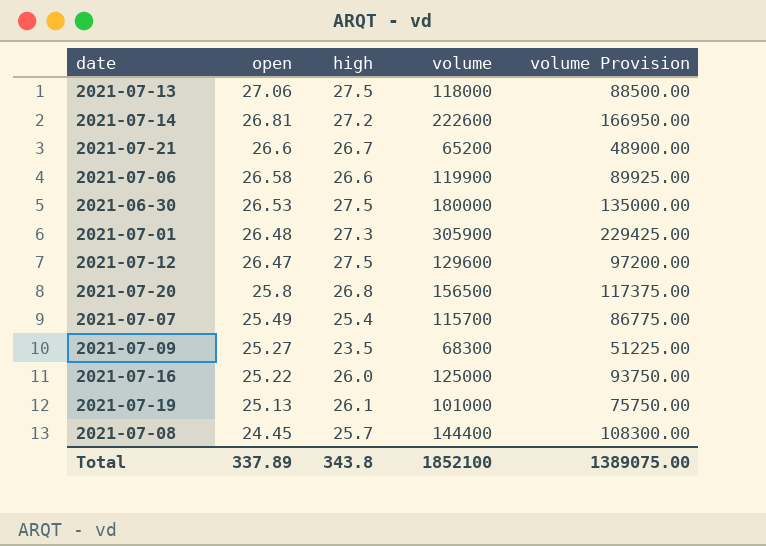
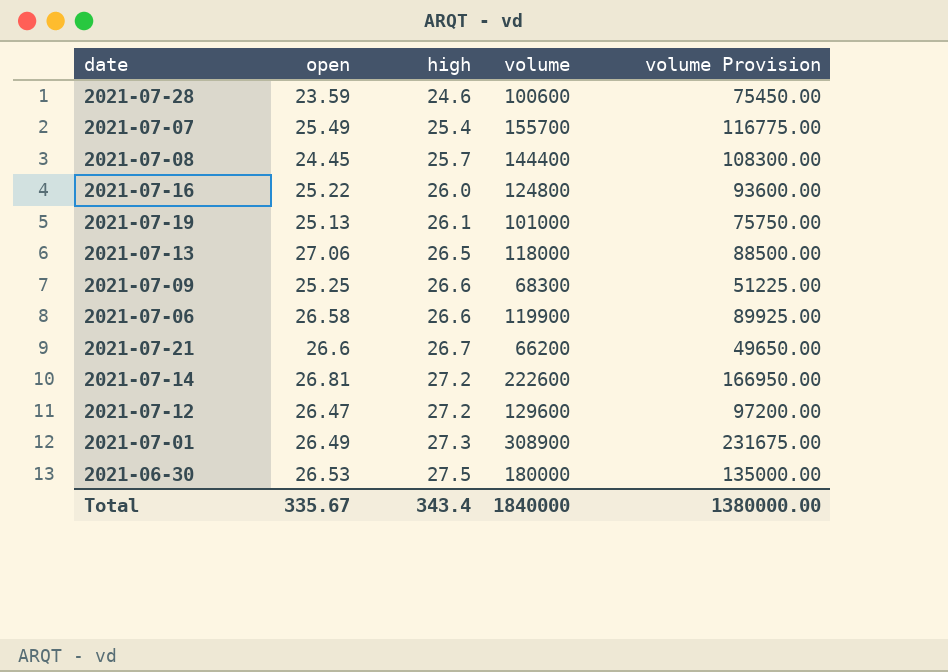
row order: open descending -> high ascending
row 2021-07-20: 25.8 | 26.8 | 156500 | 117375.00 -> none
row 2021-07-28: none -> 23.59 | 24.6 | 100600 | 75450.00
2021-07-07 | volume: 115700 -> 155700
2021-07-07 | volume Provision: 86775.00 -> 116775.00
2021-07-16 | volume: 125000 -> 124800
2021-07-16 | volume Provision: 93750.00 -> 93600.00
2021-07-13 | high: 27.5 -> 26.5
2021-07-09 | open: 25.27 -> 25.25
2021-07-09 | high: 23.5 -> 26.6
2021-07-21 | volume: 65200 -> 66200
2021-07-21 | volume Provision: 48900.00 -> 49650.00
2021-07-12 | high: 27.5 -> 27.2
2021-07-01 | open: 26.48 -> 26.49
2021-07-01 | volume: 305900 -> 308900
2021-07-01 | volume Provision: 229425.00 -> 231675.00
Total | open: 337.89 -> 335.67
Total | high: 343.8 -> 343.4
Total | volume: 1852100 -> 1840000
Total | volume Provision: 1389075.00 -> 1380000.00

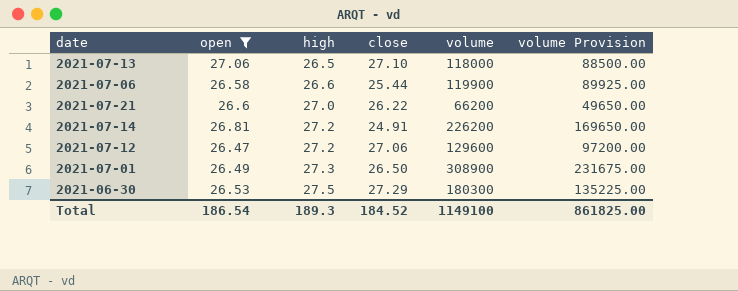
filter: none -> open >= 26.47
column close | position: none -> 4
2021-07-21 | high: 26.7 -> 27.0
2021-07-14 | volume: 222600 -> 226200
2021-07-14 | volume Provision: 166950.00 -> 169650.00
2021-06-30 | volume: 180000 -> 180300
2021-06-30 | volume Provision: 135000.00 -> 135225.00
Total | open: 335.67 -> 186.54
Total | high: 343.4 -> 189.3
Total | volume: 1840000 -> 1149100
Total | volume Provision: 1380000.00 -> 861825.00

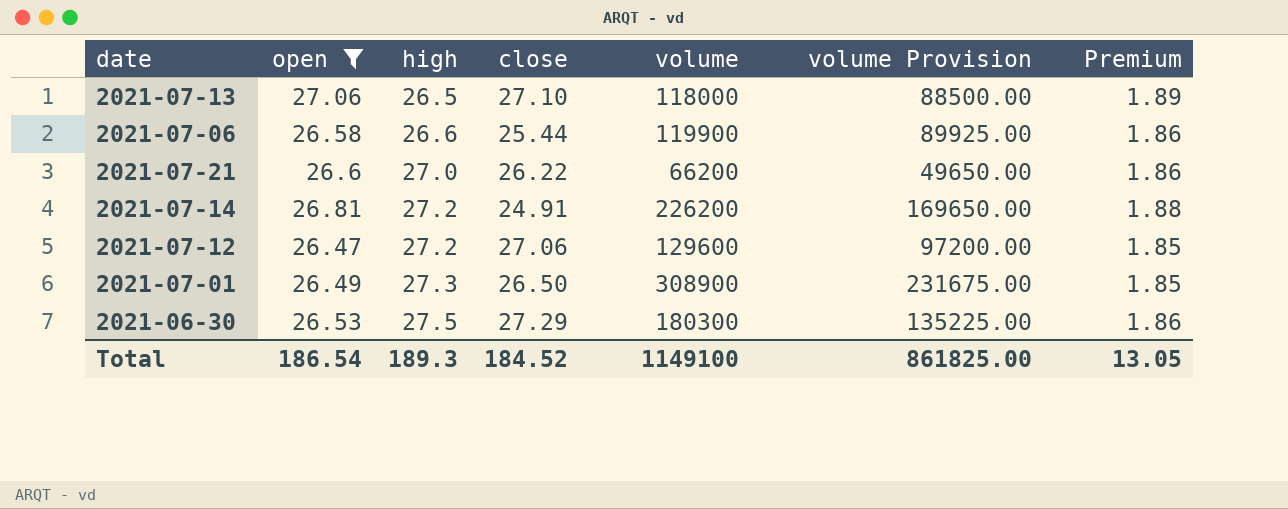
column Premium | formula: none -> [open] * 0.07

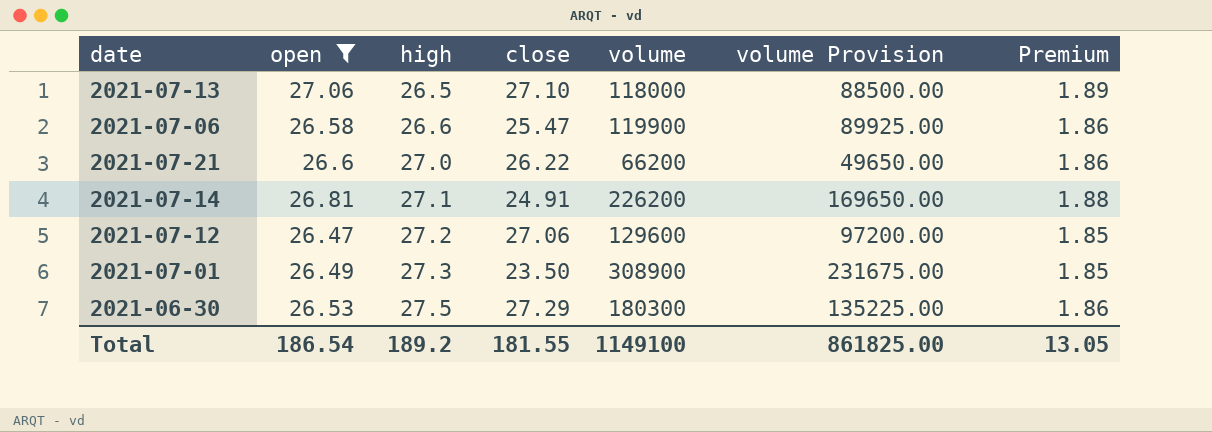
2021-07-06 | close: 25.44 -> 25.47
2021-07-14 | high: 27.2 -> 27.1
2021-07-01 | close: 26.50 -> 23.50
Total | high: 189.3 -> 189.2
Total | close: 184.52 -> 181.55

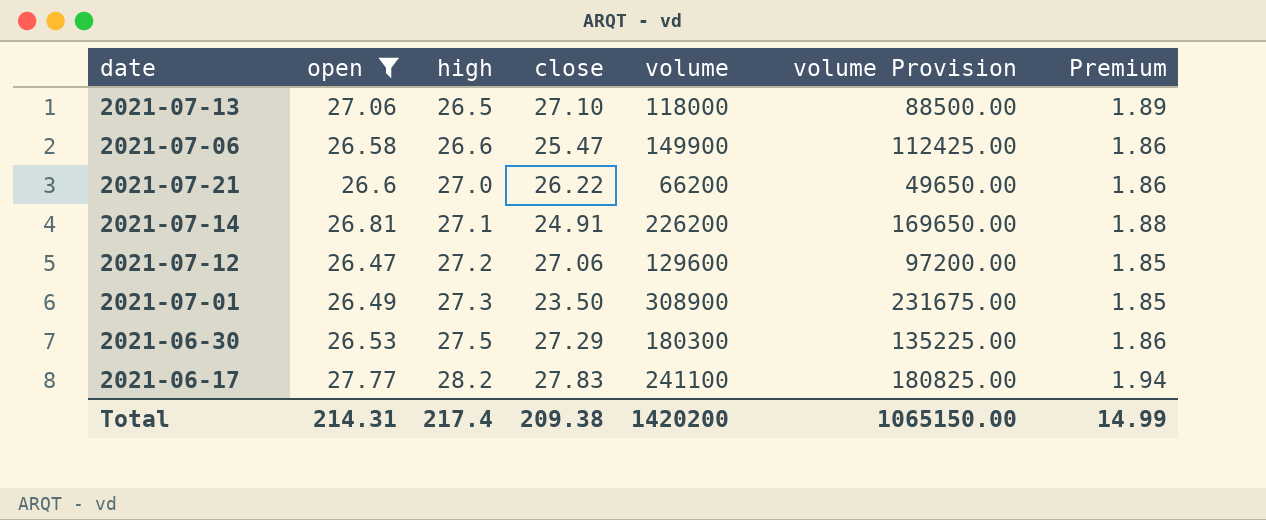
2021-07-06 | volume: 119900 -> 149900
2021-07-06 | volume Provision: 89925.00 -> 112425.00
row 2021-06-17: none -> 27.77 | 28.2 | 27.83 | 241100 | 180825.00 | 1.94
Total | open: 186.54 -> 214.31
Total | high: 189.2 -> 217.4
Total | close: 181.55 -> 209.38
Total | volume: 1149100 -> 1420200
Total | volume Provision: 861825.00 -> 1065150.00
Total | Premium: 13.05 -> 14.99

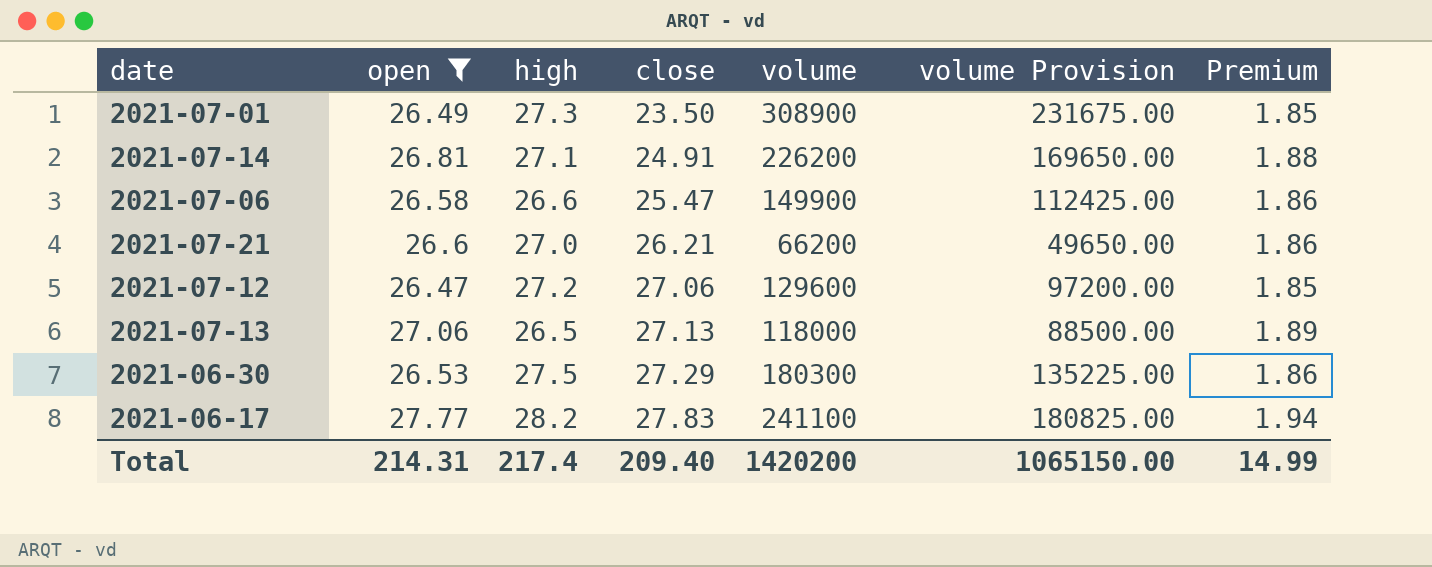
row order: high ascending -> close ascending
2021-07-21 | close: 26.22 -> 26.21
2021-07-13 | close: 27.10 -> 27.13
Total | close: 209.38 -> 209.40

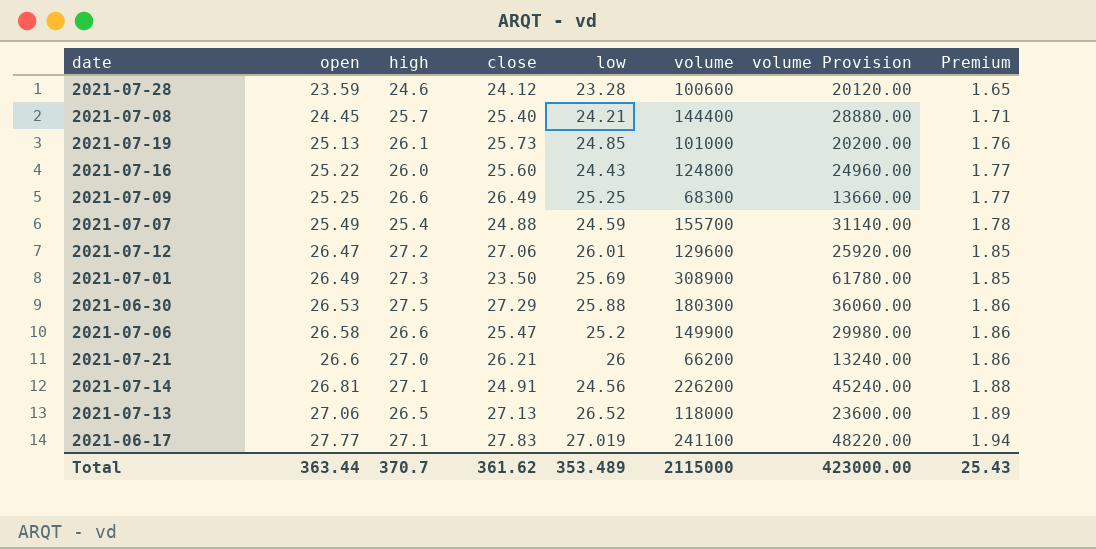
filter: open >= 26.47 -> none
row order: close ascending -> open ascending
column low | position: none -> 5
column volume Provision | formula: [volume] * 0.75 -> [volume] * 0.2
2021-06-17 | high: 28.2 -> 27.1
Total | open: 214.31 -> 363.44
Total | high: 217.4 -> 370.7
Total | close: 209.40 -> 361.62
Total | volume: 1420200 -> 2115000
Total | volume Provision: 1065150.00 -> 423000.00
Total | Premium: 14.99 -> 25.43

